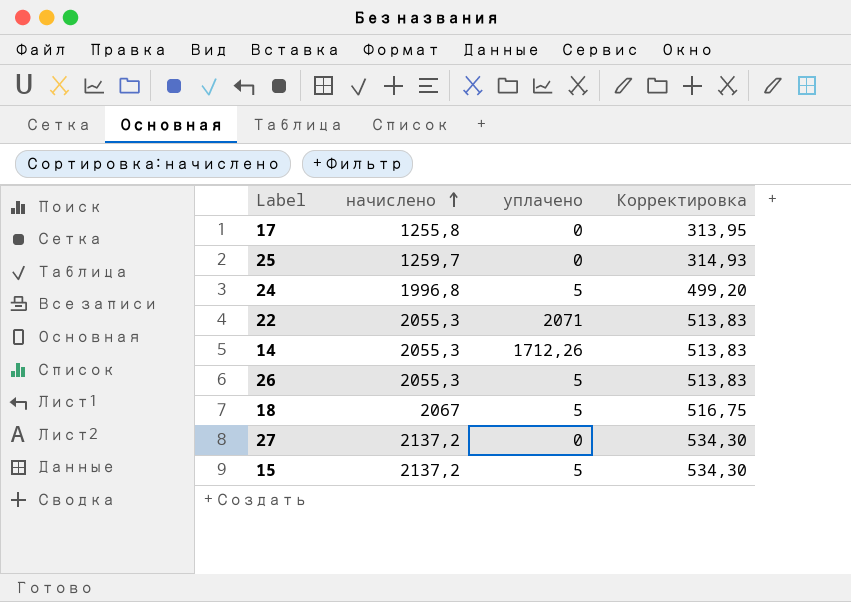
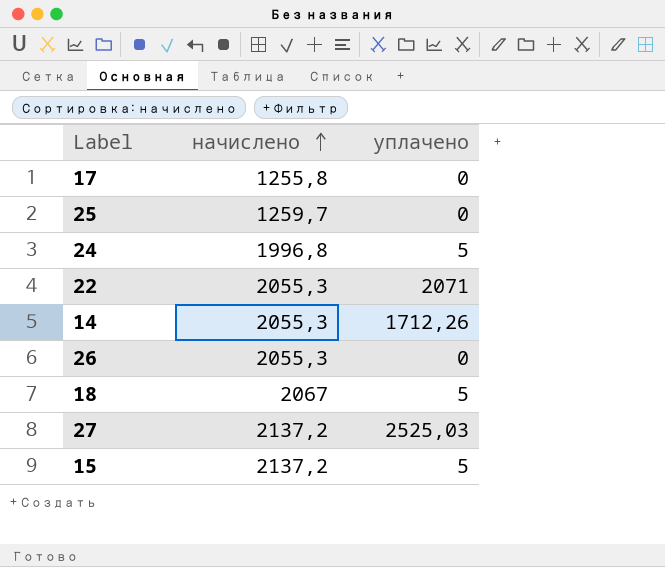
column Корректировка | formula: [начислено] * 0,25 -> none
26 | уплачено: 5 -> 0
27 | уплачено: 0 -> 2525,03

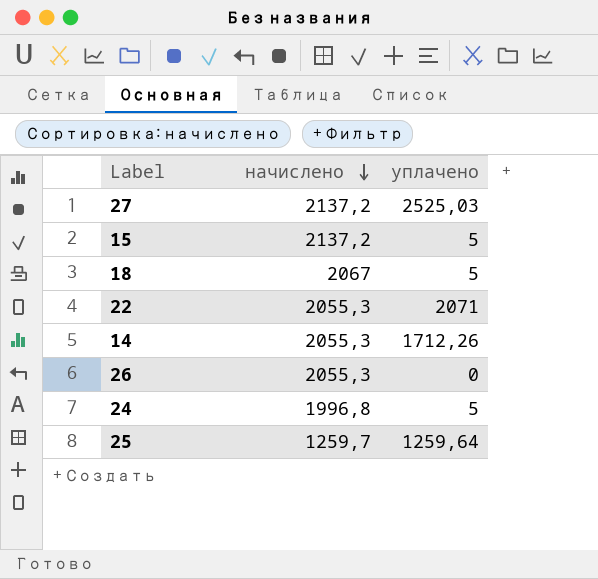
row order: начислено ascending -> начислено descending
row 17: 1255,8 | 0 -> none
25 | уплачено: 0 -> 1259,64

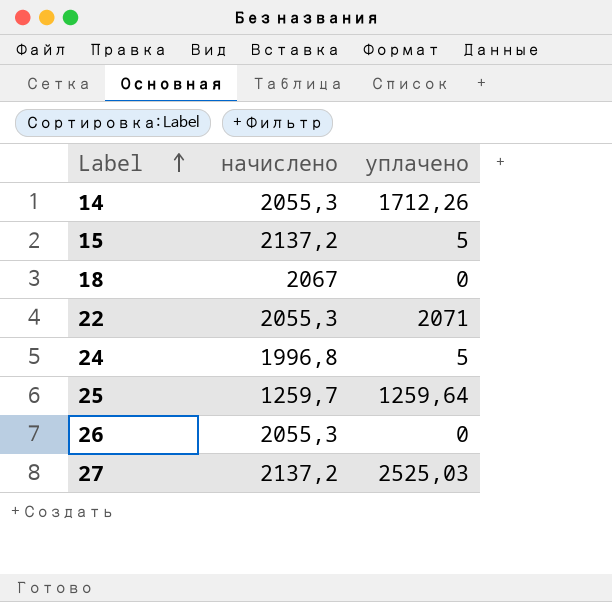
row order: начислено descending -> Label ascending
18 | уплачено: 5 -> 0

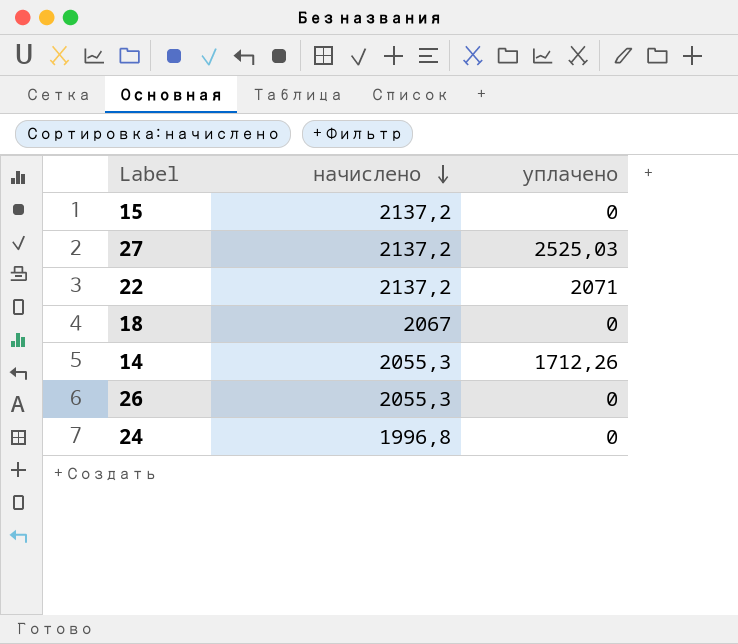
row order: Label ascending -> начислено descending
row 25: 1259,7 | 1259,64 -> none
15 | уплачено: 5 -> 0
22 | начислено: 2055,3 -> 2137,2
24 | уплачено: 5 -> 0

